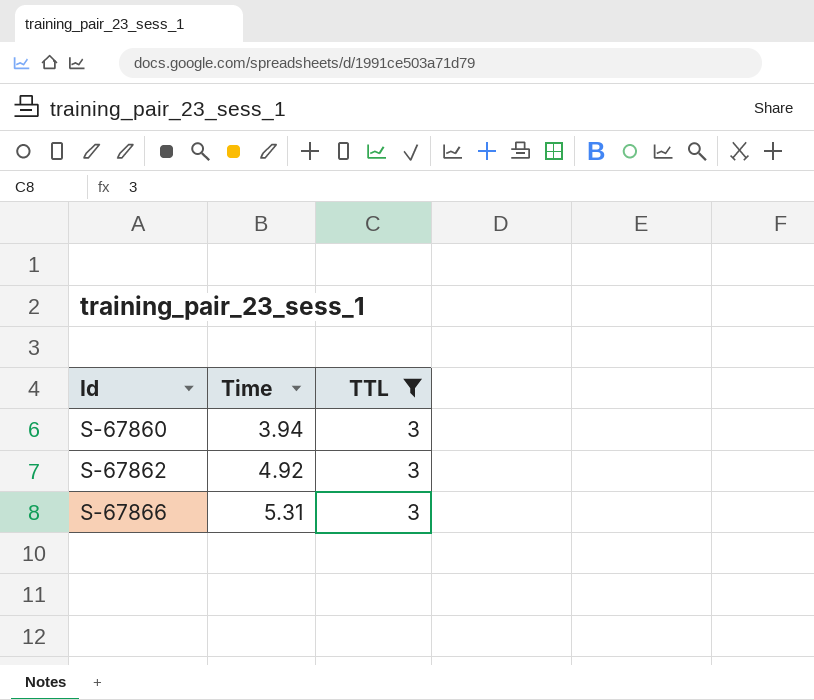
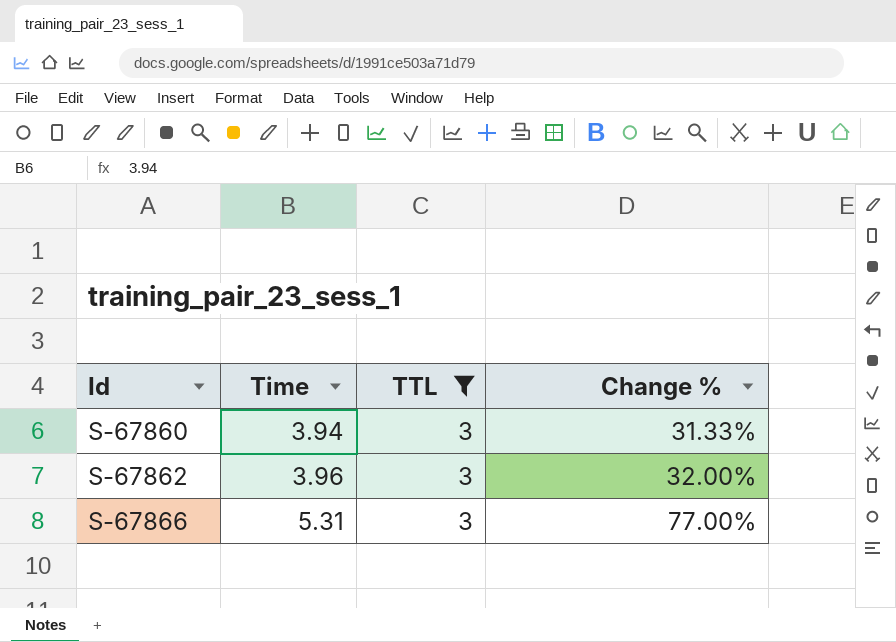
column Change % | formula: none -> ([Time] - [TTL]) / [TTL]
S-67862 | Time: 4.92 -> 3.96

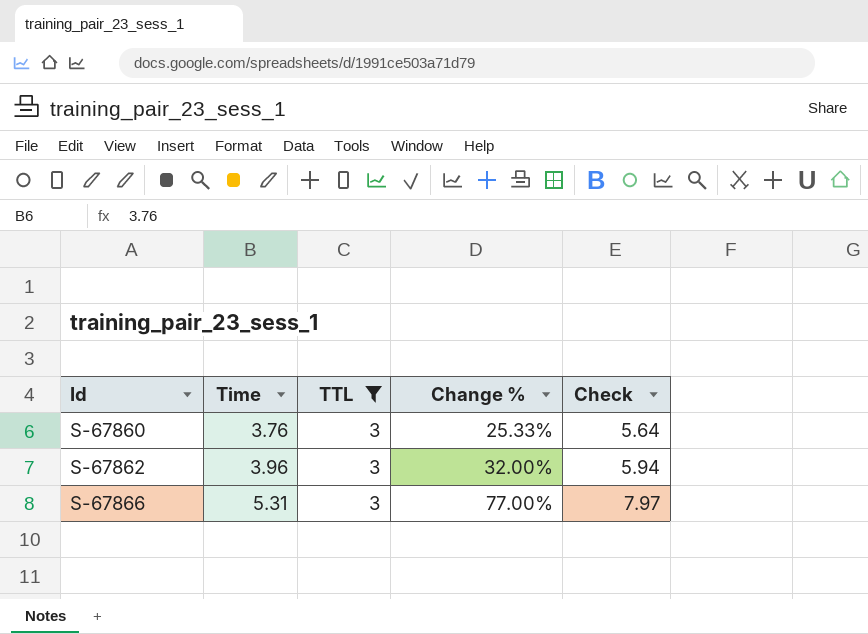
column Check | formula: none -> [Time] * 1.5
S-67860 | Time: 3.94 -> 3.76
S-67860 | Change %: 31.33% -> 25.33%

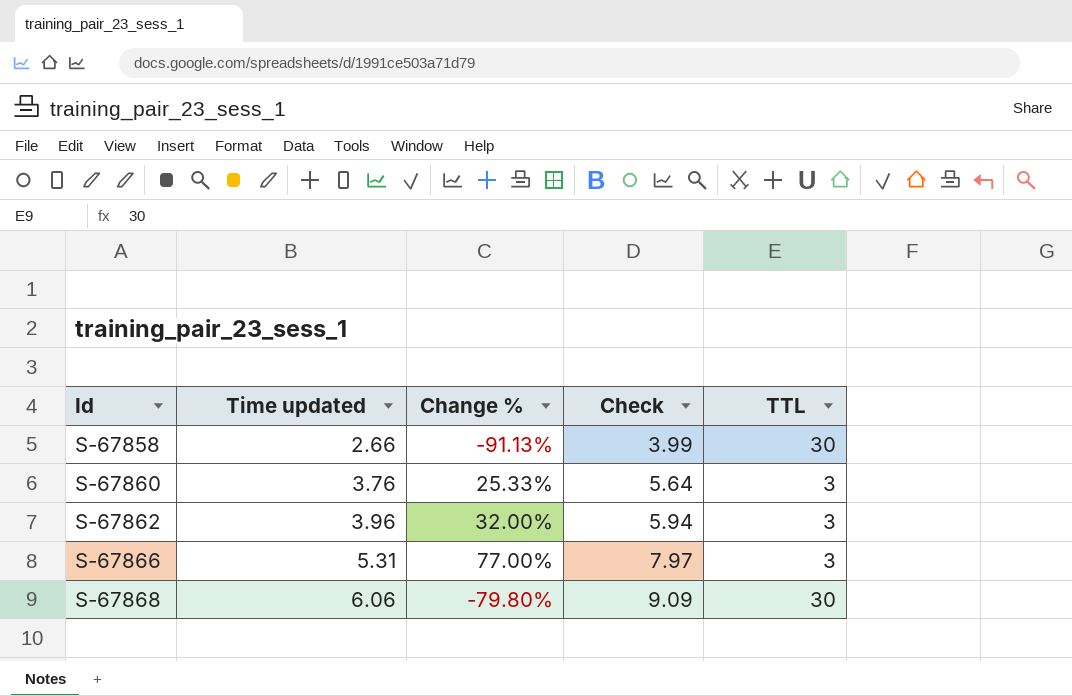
filter: TTL = 3 -> none
column name: Time -> Time updated
column TTL | position: 3 -> 5

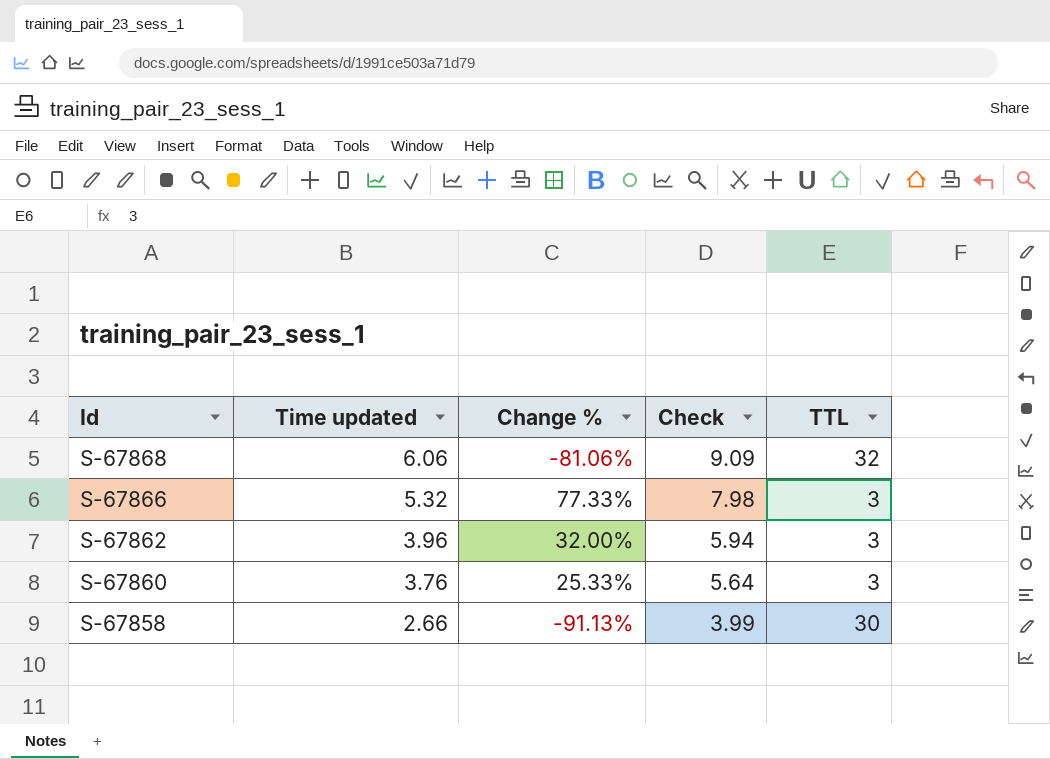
row order: Id ascending -> Id descending
S-67868 | Change %: -79.80% -> -81.06%
S-67868 | TTL: 30 -> 32
S-67866 | Time updated: 5.31 -> 5.32
S-67866 | Change %: 77.00% -> 77.33%
S-67866 | Check: 7.97 -> 7.98

